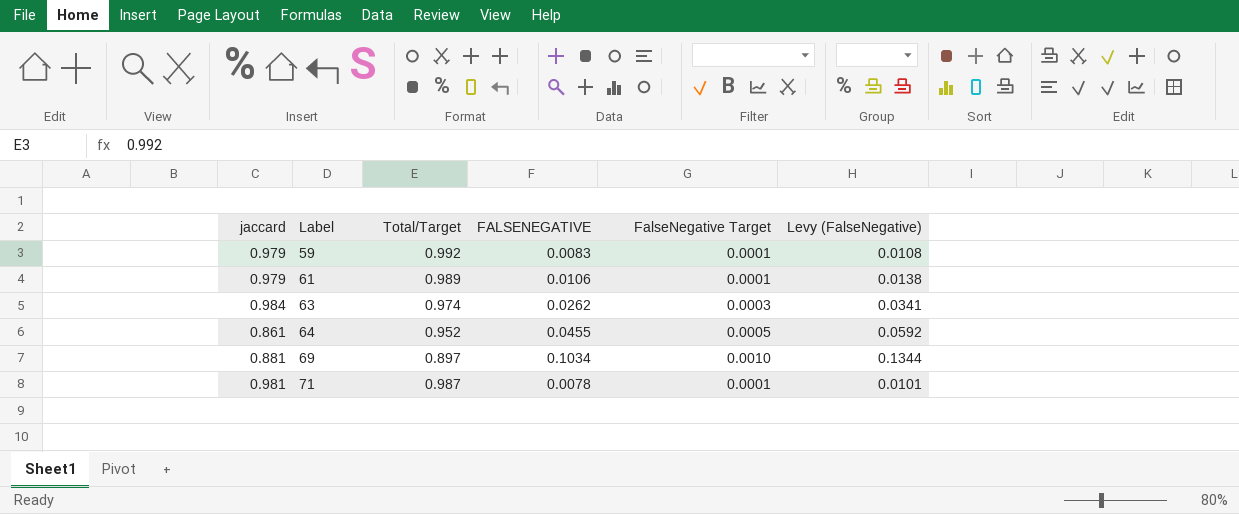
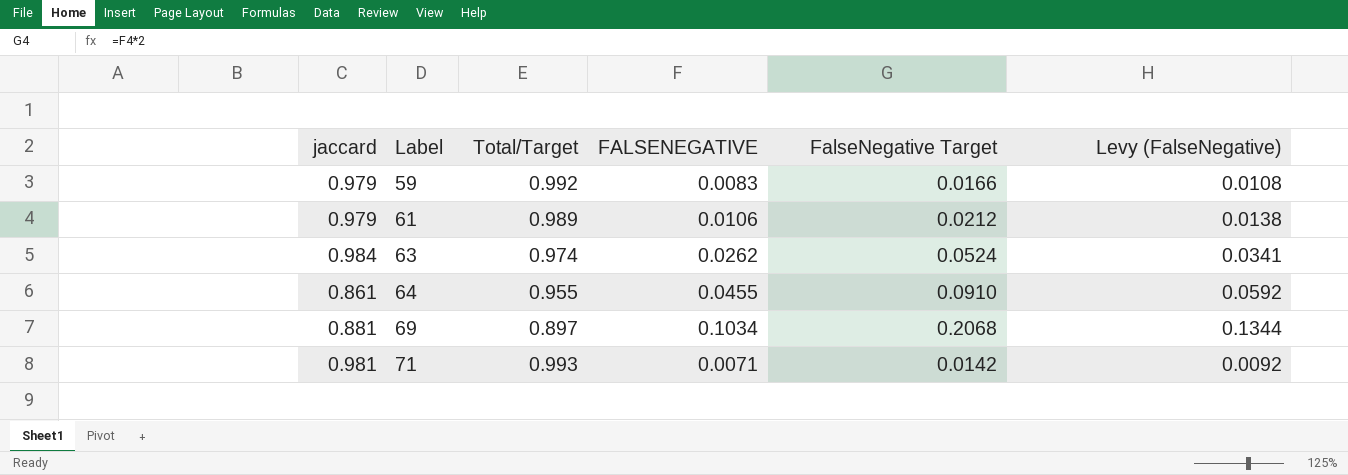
column FalseNegative Target | formula: [FALSENEGATIVE] * 0.01 -> [FALSENEGATIVE] * 2
64 | Total/Target: 0.952 -> 0.955
71 | Total/Target: 0.987 -> 0.993
71 | FALSENEGATIVE: 0.0078 -> 0.0071
71 | Levy (FalseNegative): 0.0101 -> 0.0092

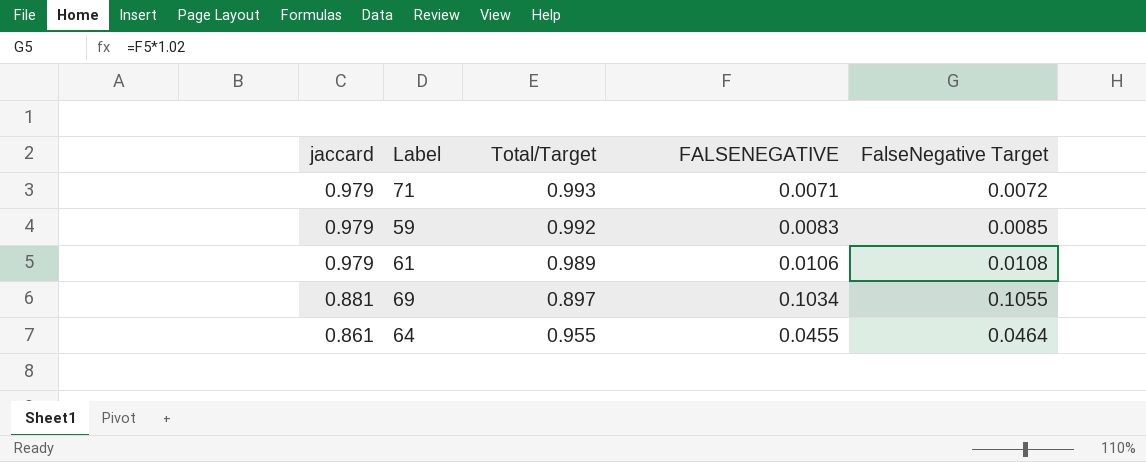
row order: Label ascending -> jaccard descending
column Levy (FalseNegative) | formula: [FALSENEGATIVE] * 1.3 -> none
column FalseNegative Target | formula: [FALSENEGATIVE] * 2 -> [FALSENEGATIVE] * 1.02
row 63: 0.984 | 0.974 | 0.0262 | 0.0524 | 0.0341 -> none
71 | jaccard: 0.981 -> 0.979

